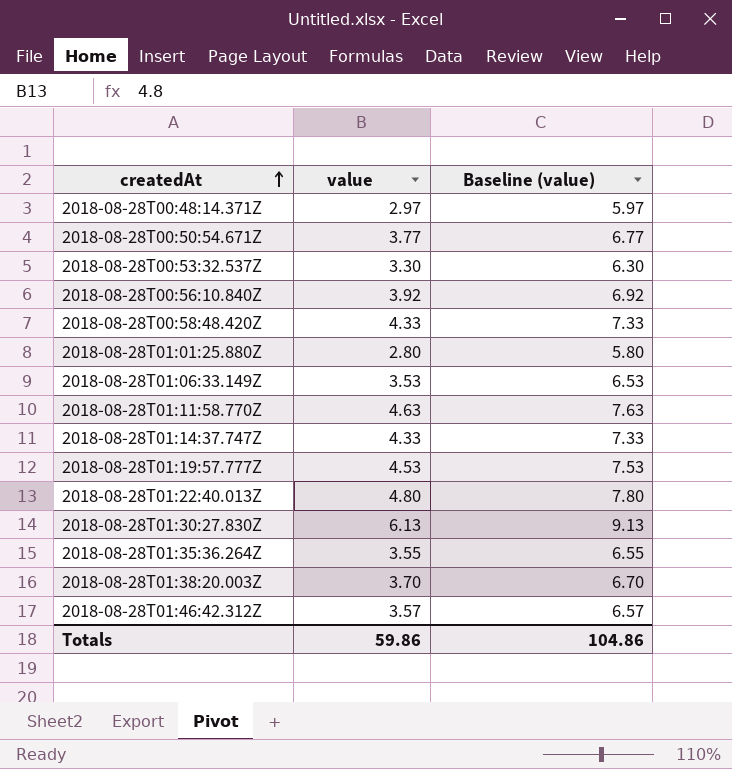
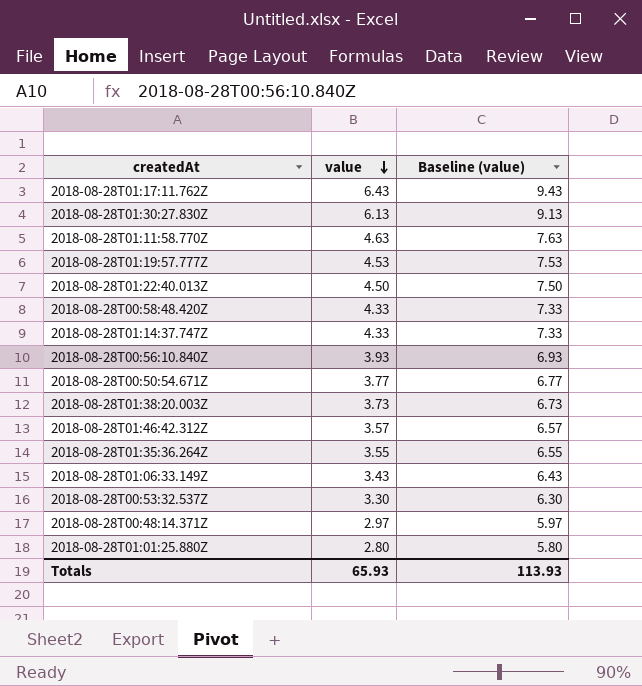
row order: createdAt ascending -> value descending
row 2018-08-28T01:17:11.762Z: none -> 6.43 | 9.43
2018-08-28T01:22:40.013Z | value: 4.80 -> 4.50
2018-08-28T01:22:40.013Z | Baseline (value): 7.80 -> 7.50
2018-08-28T00:56:10.840Z | value: 3.92 -> 3.93
2018-08-28T00:56:10.840Z | Baseline (value): 6.92 -> 6.93
2018-08-28T01:38:20.003Z | value: 3.70 -> 3.73
2018-08-28T01:38:20.003Z | Baseline (value): 6.70 -> 6.73
2018-08-28T01:06:33.149Z | value: 3.53 -> 3.43
2018-08-28T01:06:33.149Z | Baseline (value): 6.53 -> 6.43
Totals | value: 59.86 -> 65.93
Totals | Baseline (value): 104.86 -> 113.93

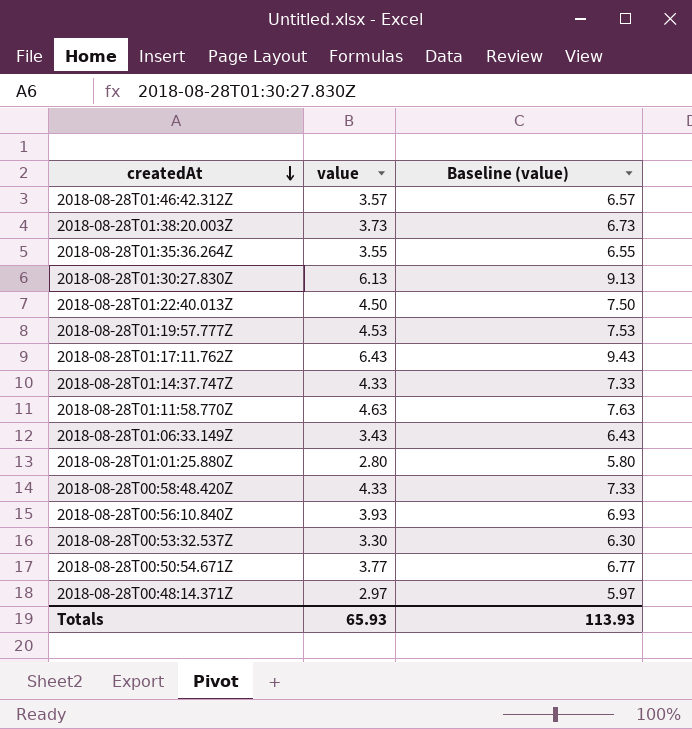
row order: value descending -> createdAt descending

